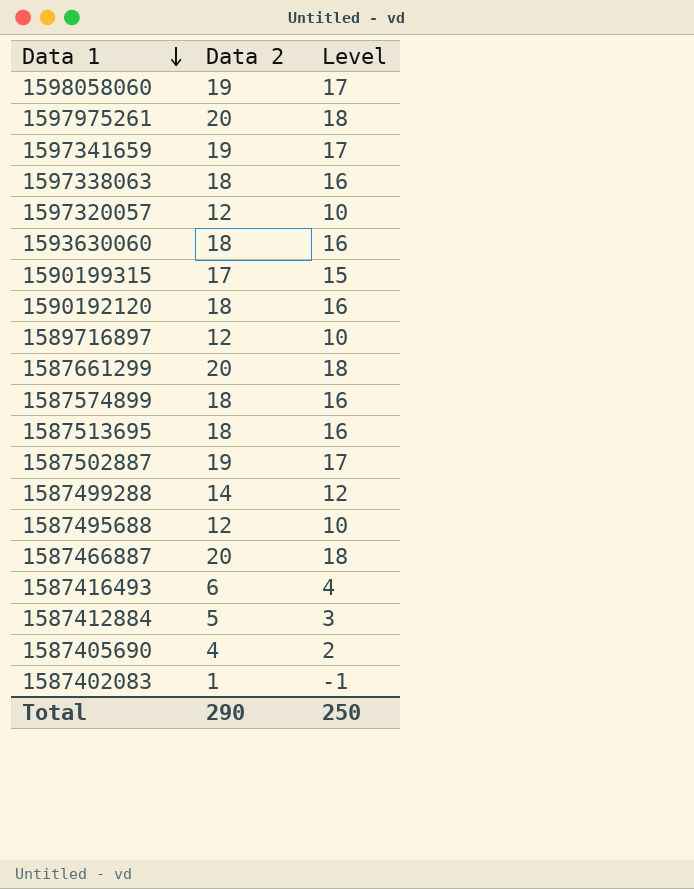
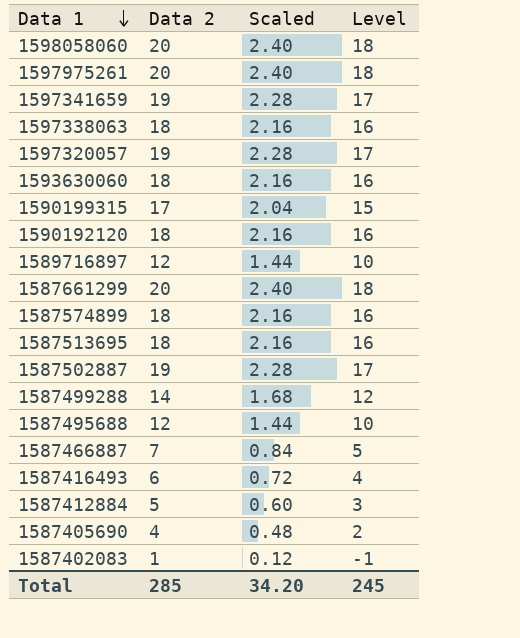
column Scaled | formula: none -> [Data 2] * 0.12
1598058060 | Data 2: 19 -> 20
1598058060 | Level: 17 -> 18
1597320057 | Data 2: 12 -> 19
1597320057 | Level: 10 -> 17
1587466887 | Data 2: 20 -> 7
1587466887 | Level: 18 -> 5
Total | Data 2: 290 -> 285
Total | Level: 250 -> 245

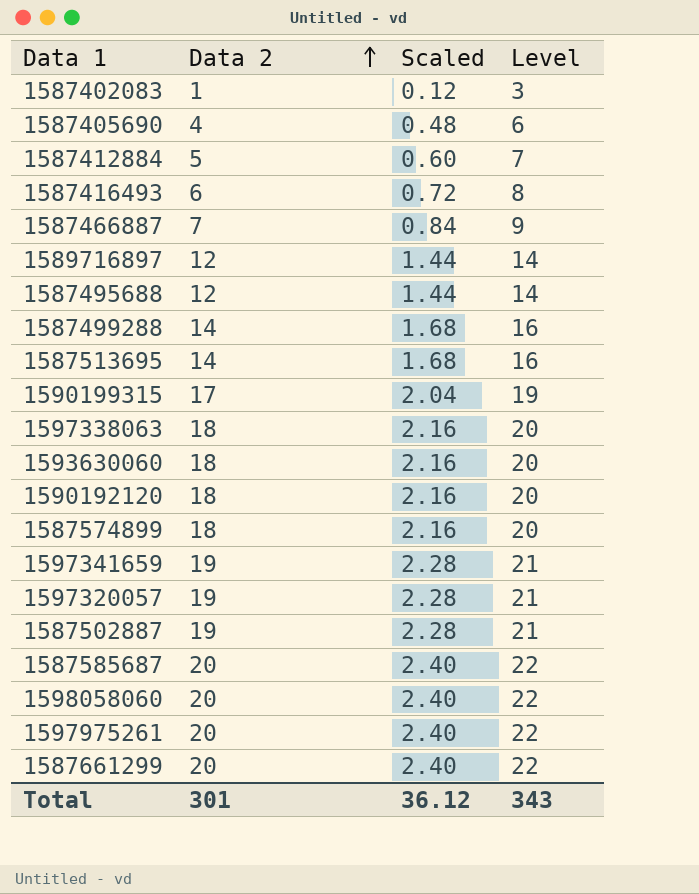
row order: Data 1 descending -> Data 2 ascending
column Level | formula: [Data 2] - 2 -> [Data 2] + 2
1587513695 | Data 2: 18 -> 14
1587513695 | Scaled: 2.16 -> 1.68
row 1587585687: none -> 20 | 2.40 | 22
Total | Data 2: 285 -> 301
Total | Scaled: 34.20 -> 36.12
Total | Level: 245 -> 343

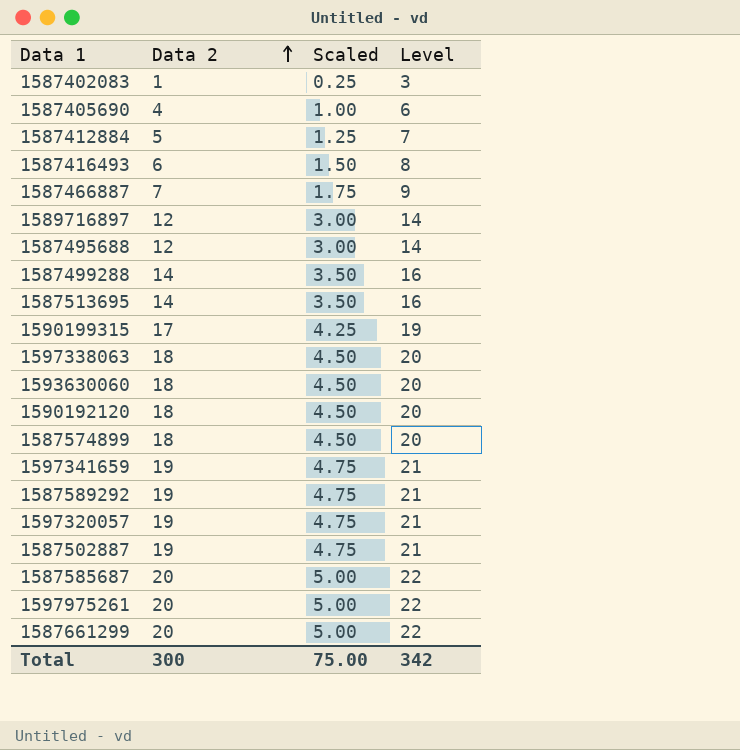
column Scaled | formula: [Data 2] * 0.12 -> [Data 2] * 0.25
row 1598058060: 20 | 2.40 | 22 -> none
row 1587589292: none -> 19 | 4.75 | 21
Total | Data 2: 301 -> 300
Total | Scaled: 36.12 -> 75.00
Total | Level: 343 -> 342

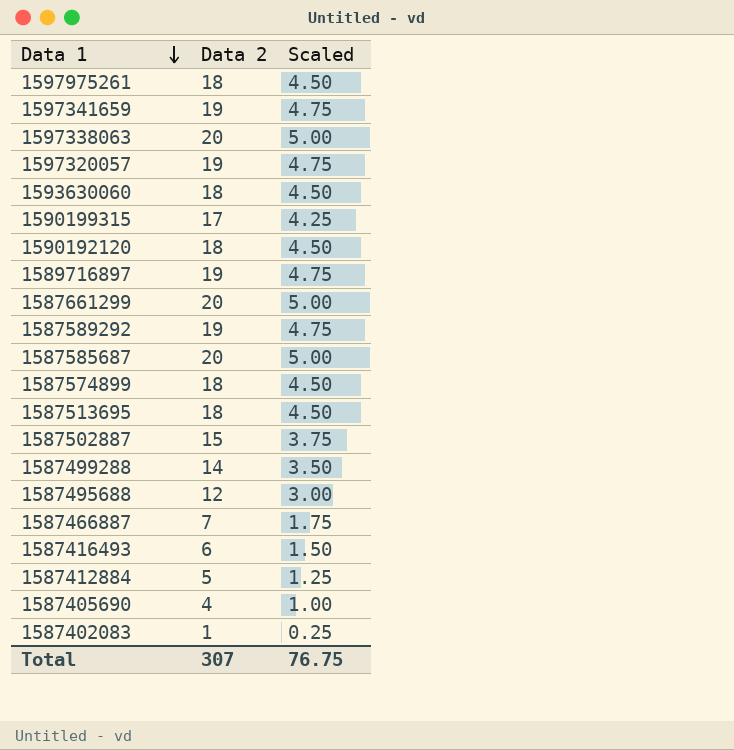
row order: Data 2 ascending -> Data 1 descending
column Level | formula: [Data 2] + 2 -> none
1597975261 | Data 2: 20 -> 18
1597975261 | Scaled: 5.00 -> 4.50
1597338063 | Data 2: 18 -> 20
1597338063 | Scaled: 4.50 -> 5.00
1589716897 | Data 2: 12 -> 19
1589716897 | Scaled: 3.00 -> 4.75
1587513695 | Data 2: 14 -> 18
1587513695 | Scaled: 3.50 -> 4.50
1587502887 | Data 2: 19 -> 15
1587502887 | Scaled: 4.75 -> 3.75
Total | Data 2: 300 -> 307
Total | Scaled: 75.00 -> 76.75

